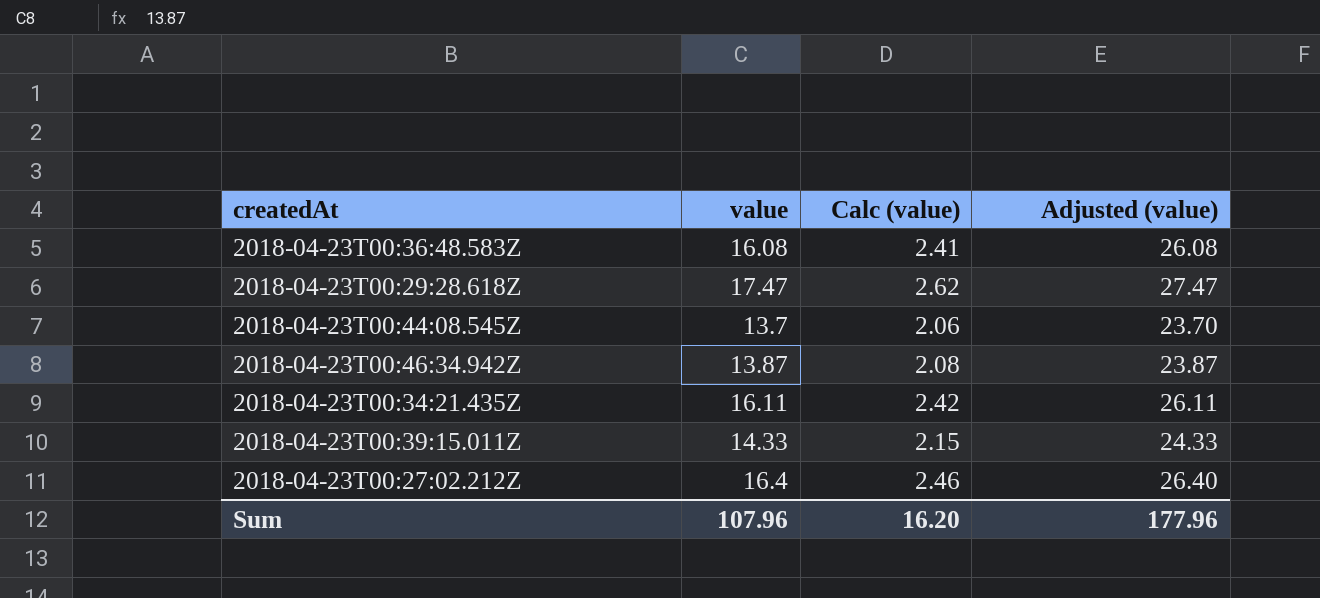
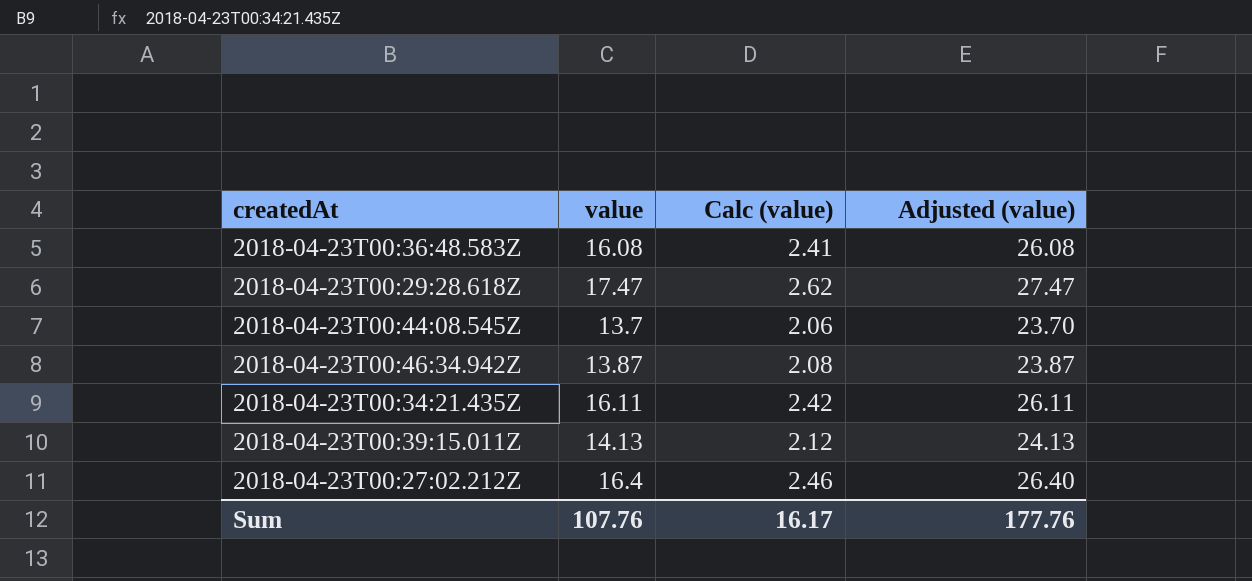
2018-04-23T00:39:15.011Z | value: 14.33 -> 14.13
2018-04-23T00:39:15.011Z | Calc (value): 2.15 -> 2.12
2018-04-23T00:39:15.011Z | Adjusted (value): 24.33 -> 24.13
Sum | value: 107.96 -> 107.76
Sum | Calc (value): 16.20 -> 16.17
Sum | Adjusted (value): 177.96 -> 177.76

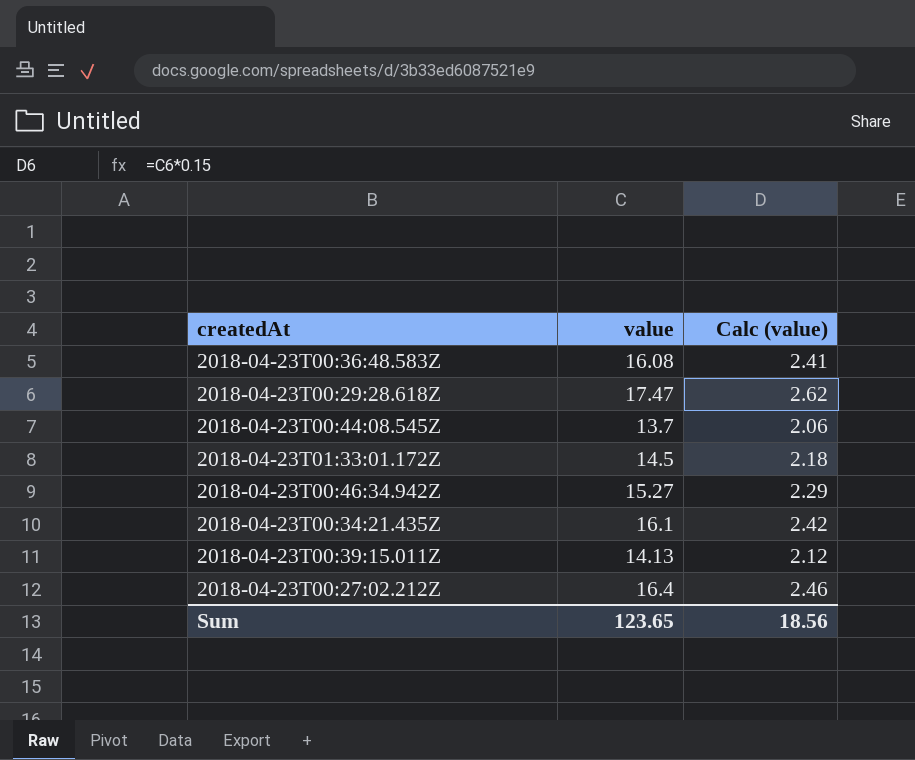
column Adjusted (value) | formula: [value] + 10 -> none
row 2018-04-23T01:33:01.172Z: none -> 14.5 | 2.18
2018-04-23T00:46:34.942Z | value: 13.87 -> 15.27
2018-04-23T00:46:34.942Z | Calc (value): 2.08 -> 2.29
2018-04-23T00:34:21.435Z | value: 16.11 -> 16.1
Sum | value: 107.76 -> 123.65
Sum | Calc (value): 16.17 -> 18.56

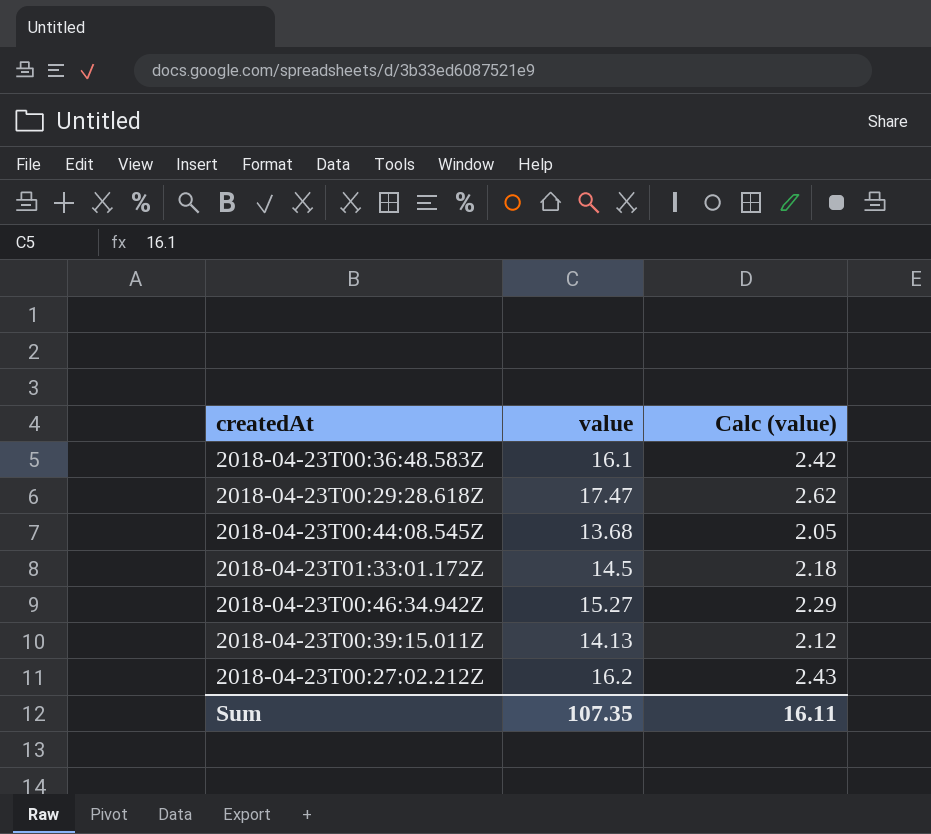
row 2018-04-23T00:34:21.435Z: 16.1 | 2.42 -> none
2018-04-23T00:36:48.583Z | value: 16.08 -> 16.1
2018-04-23T00:36:48.583Z | Calc (value): 2.41 -> 2.42
2018-04-23T00:44:08.545Z | value: 13.7 -> 13.68
2018-04-23T00:44:08.545Z | Calc (value): 2.06 -> 2.05
2018-04-23T00:27:02.212Z | value: 16.4 -> 16.2
2018-04-23T00:27:02.212Z | Calc (value): 2.46 -> 2.43
Sum | value: 123.65 -> 107.35
Sum | Calc (value): 18.56 -> 16.11

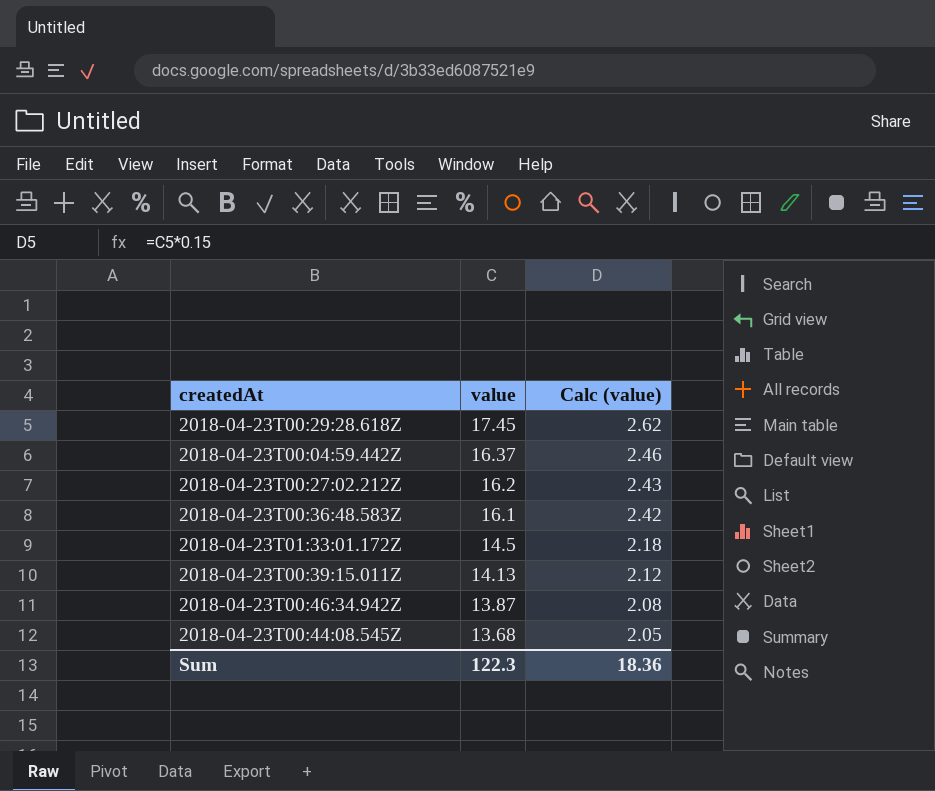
row order: none -> value descending
2018-04-23T00:29:28.618Z | value: 17.47 -> 17.45
row 2018-04-23T00:04:59.442Z: none -> 16.37 | 2.46
2018-04-23T00:46:34.942Z | value: 15.27 -> 13.87
2018-04-23T00:46:34.942Z | Calc (value): 2.29 -> 2.08
Sum | value: 107.35 -> 122.3
Sum | Calc (value): 16.11 -> 18.36

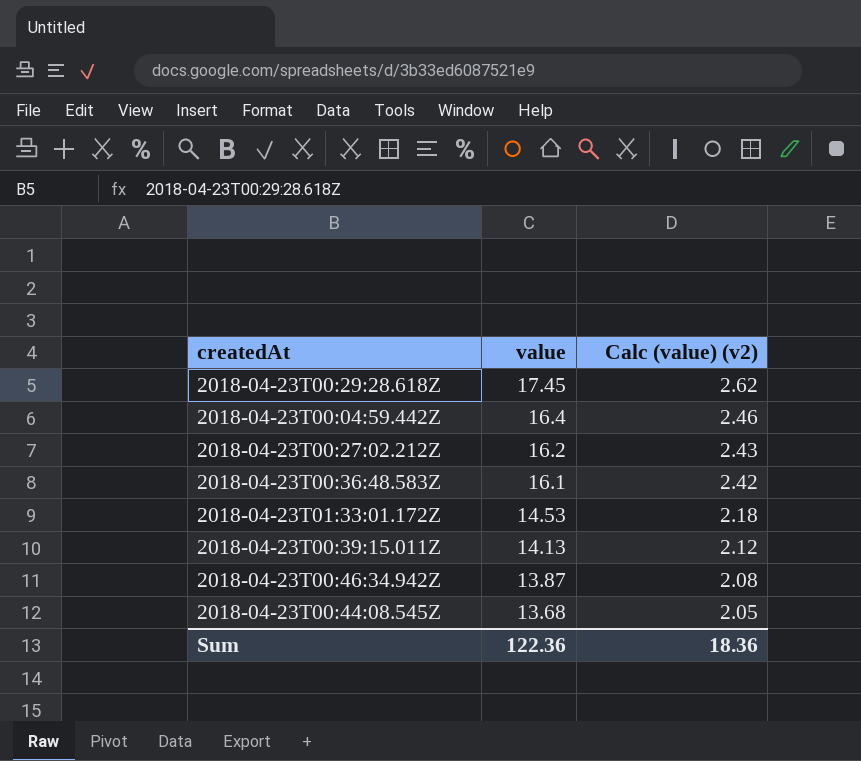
column name: Calc (value) -> Calc (value) (v2)
2018-04-23T00:04:59.442Z | value: 16.37 -> 16.4
2018-04-23T01:33:01.172Z | value: 14.5 -> 14.53
Sum | value: 122.3 -> 122.36

